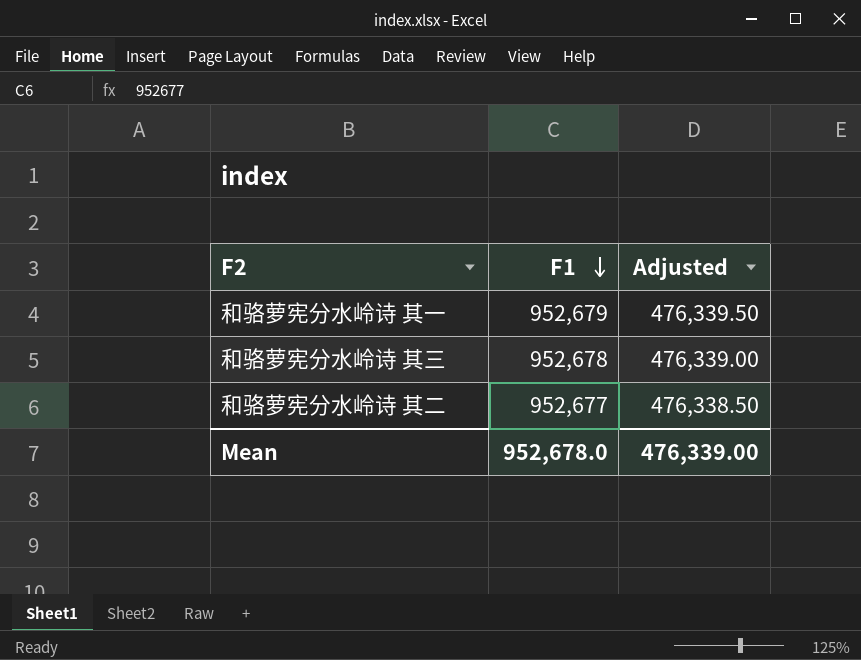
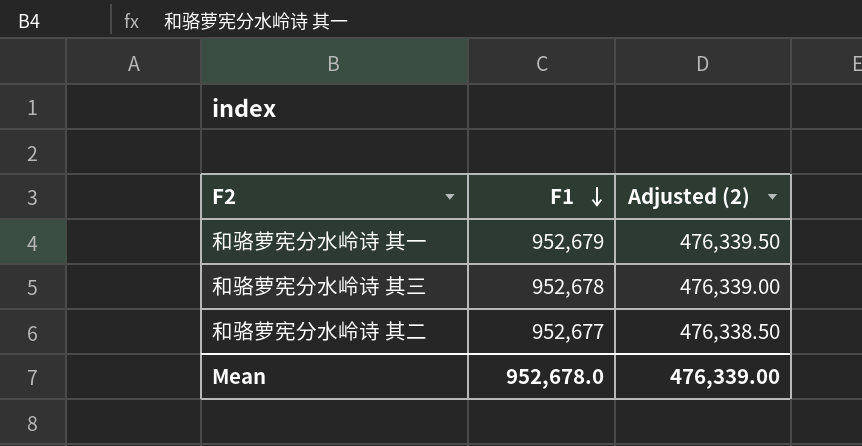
column name: Adjusted -> Adjusted (2)

